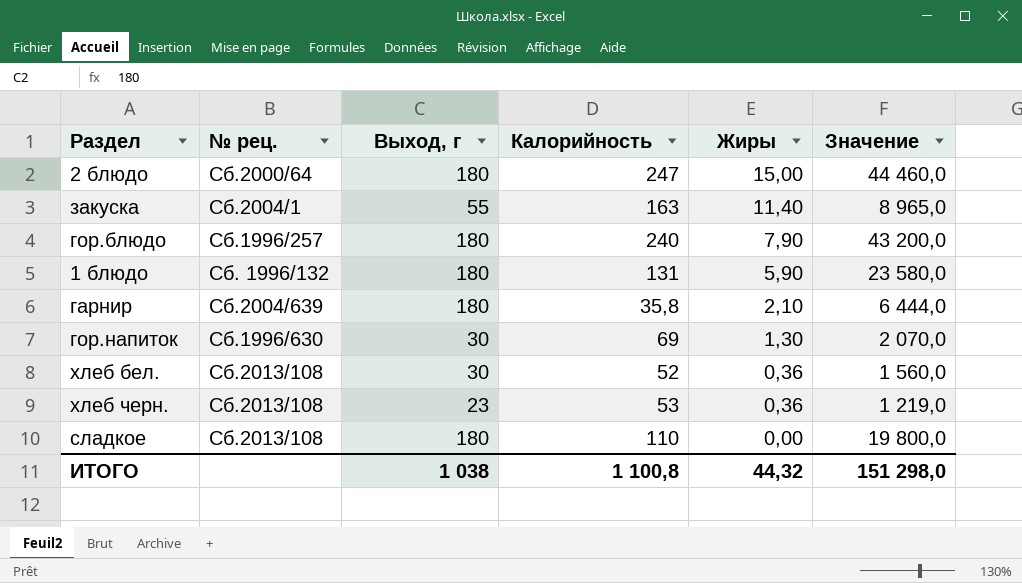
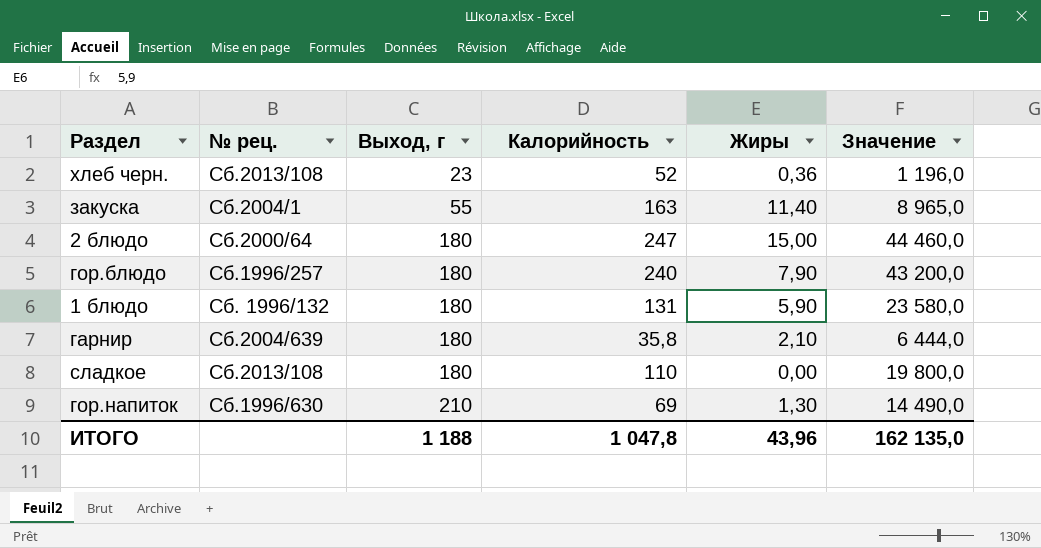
row order: Жиры descending -> Выход, г ascending
row хлеб бел.: Сб.2013/108 | 30 | 52 | 0,36 | 1 560,0 -> none
хлеб черн. | Калорийность: 53 -> 52
хлеб черн. | Значение: 1 219,0 -> 1 196,0
гор.напиток | Выход, г: 30 -> 210
гор.напиток | Значение: 2 070,0 -> 14 490,0
ИТОГО | Выход, г: 1 038 -> 1 188
ИТОГО | Калорийность: 1 100,8 -> 1 047,8
ИТОГО | Жиры: 44,32 -> 43,96
ИТОГО | Значение: 151 298,0 -> 162 135,0

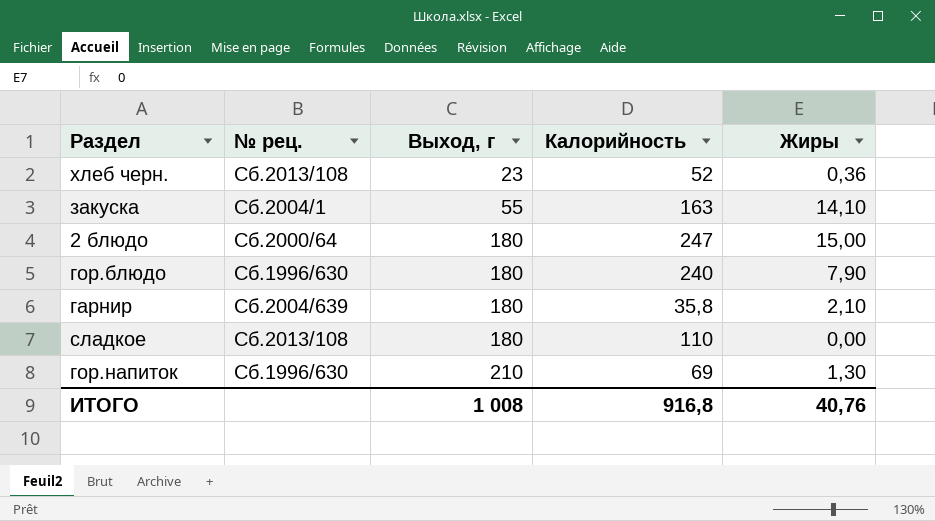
column Значение | formula: [Выход, г] * [Калорийность] -> none
row 1 блюдо: Сб. 1996/132 | 180 | 131 | 5,90 | 23 580,0 -> none
закуска | Жиры: 11,40 -> 14,10
гор.блюдо | № рец.: Сб.1996/257 -> Сб.1996/630
ИТОГО | Выход, г: 1 188 -> 1 008
ИТОГО | Калорийность: 1 047,8 -> 916,8
ИТОГО | Жиры: 43,96 -> 40,76

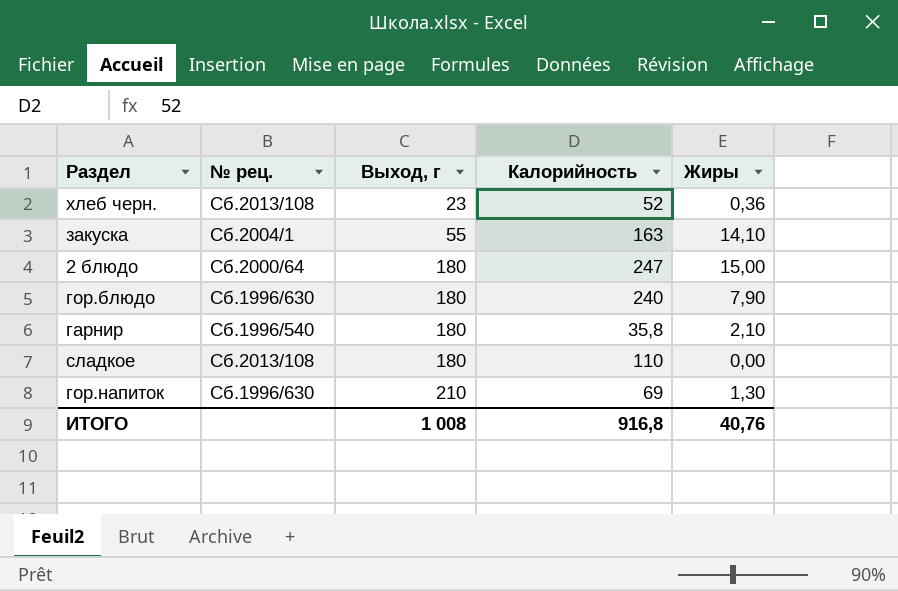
гарнир | № рец.: Сб.2004/639 -> Сб.1996/540

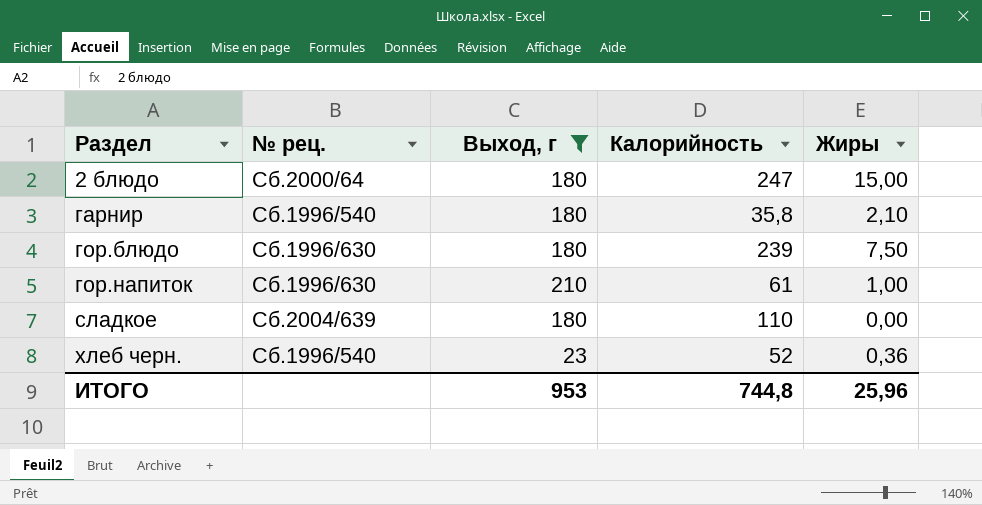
filter: none -> Выход, г != 55
row order: Выход, г ascending -> Раздел ascending
гор.блюдо | Калорийность: 240 -> 239
гор.блюдо | Жиры: 7,90 -> 7,50
гор.напиток | Калорийность: 69 -> 61
гор.напиток | Жиры: 1,30 -> 1,00
сладкое | № рец.: Сб.2013/108 -> Сб.2004/639
хлеб черн. | № рец.: Сб.2013/108 -> Сб.1996/540
ИТОГО | Выход, г: 1 008 -> 953
ИТОГО | Калорийность: 916,8 -> 744,8
ИТОГО | Жиры: 40,76 -> 25,96

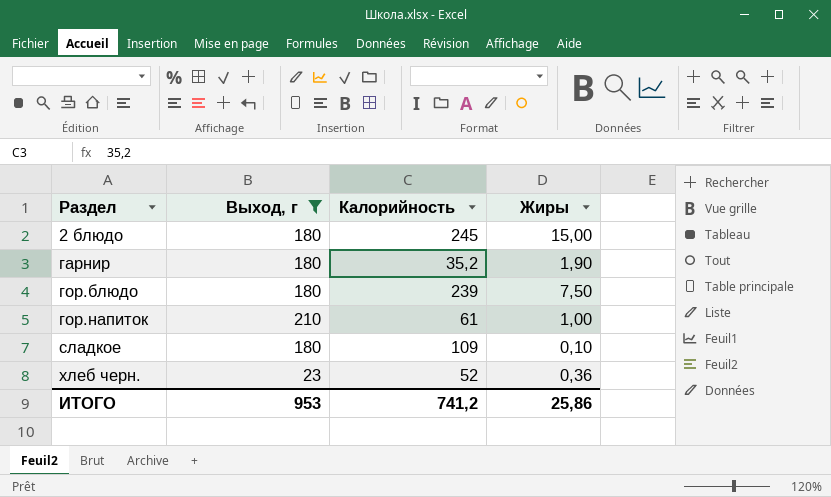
column № рец. | position: 2 -> none
2 блюдо | Калорийность: 247 -> 245
гарнир | Калорийность: 35,8 -> 35,2
гарнир | Жиры: 2,10 -> 1,90
сладкое | Калорийность: 110 -> 109
сладкое | Жиры: 0,00 -> 0,10
ИТОГО | Калорийность: 744,8 -> 741,2
ИТОГО | Жиры: 25,96 -> 25,86

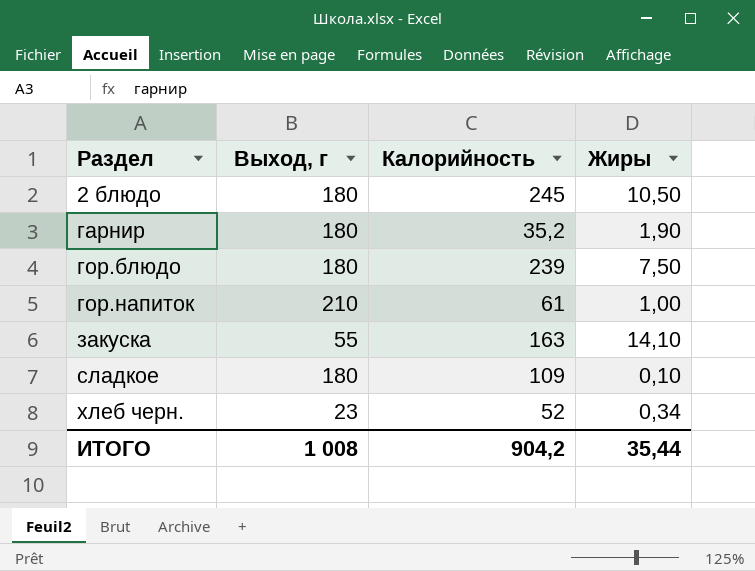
filter: Выход, г != 55 -> none
2 блюдо | Жиры: 15,00 -> 10,50
хлеб черн. | Жиры: 0,36 -> 0,34
ИТОГО | Выход, г: 953 -> 1 008
ИТОГО | Калорийность: 741,2 -> 904,2
ИТОГО | Жиры: 25,86 -> 35,44

